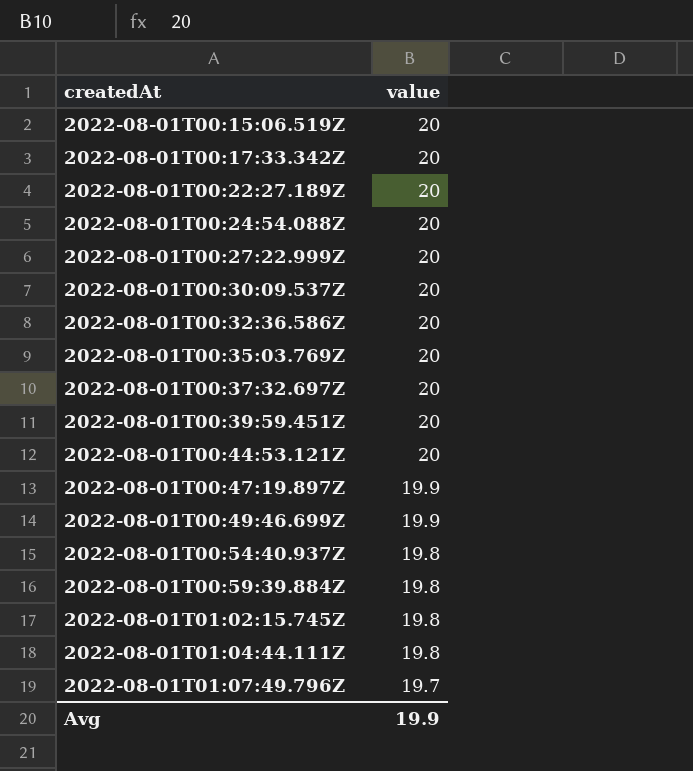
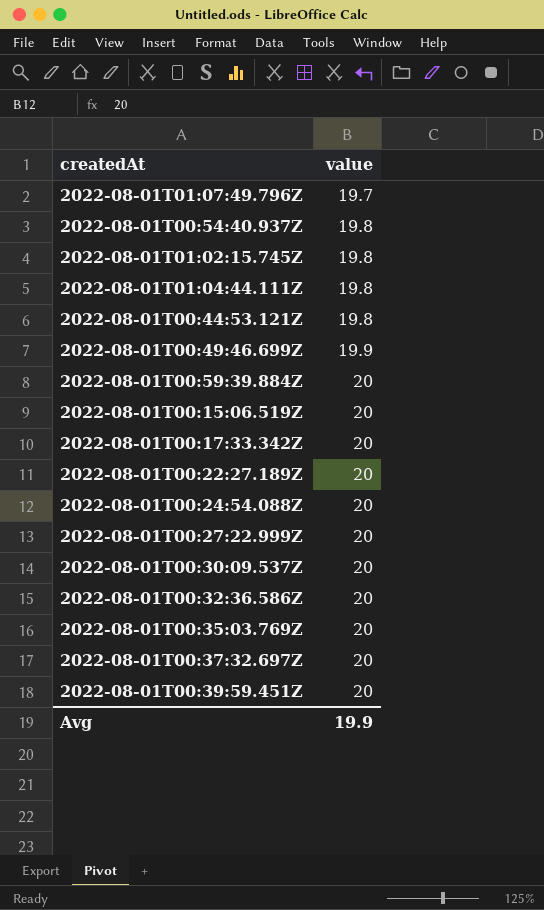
row order: createdAt ascending -> value ascending
row 2022-08-01T00:47:19.897Z: 19.9 -> none
2022-08-01T00:44:53.121Z | value: 20 -> 19.8
2022-08-01T00:59:39.884Z | value: 19.8 -> 20

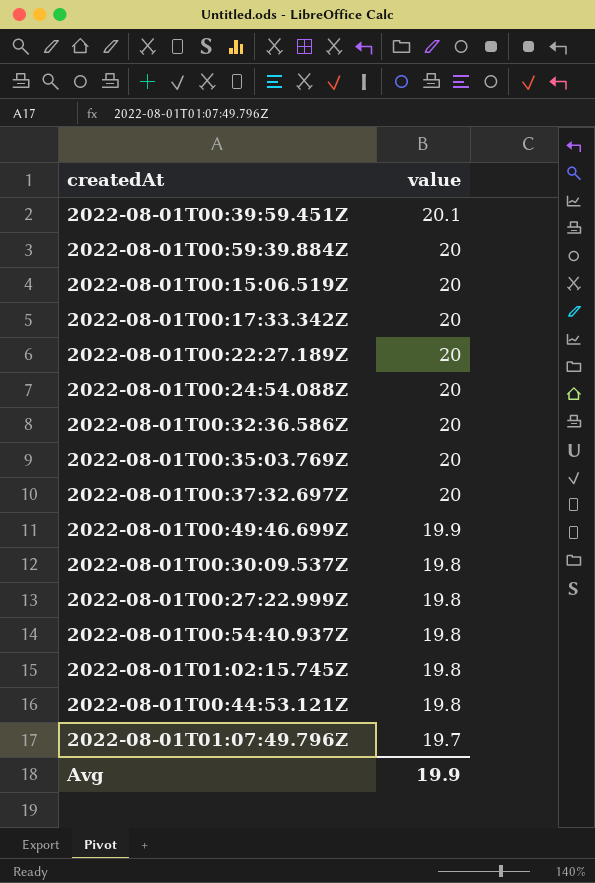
row order: value ascending -> value descending
row 2022-08-01T01:04:44.111Z: 19.8 -> none
2022-08-01T00:39:59.451Z | value: 20 -> 20.1
2022-08-01T00:30:09.537Z | value: 20 -> 19.8
2022-08-01T00:27:22.999Z | value: 20 -> 19.8

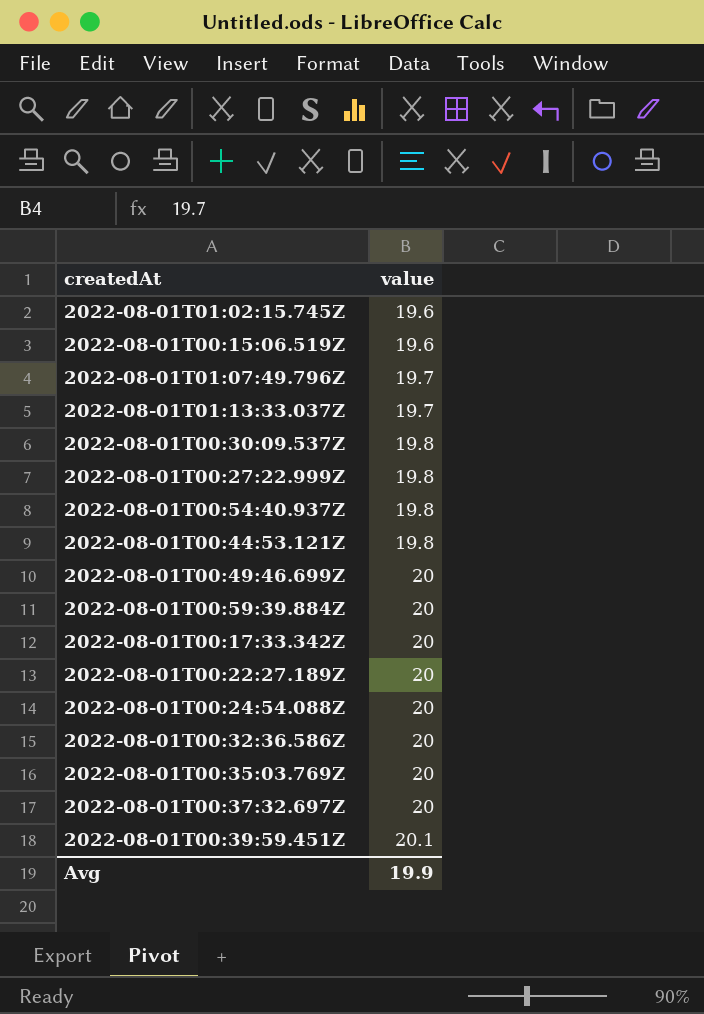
row order: value descending -> value ascending
2022-08-01T01:02:15.745Z | value: 19.8 -> 19.6
2022-08-01T00:15:06.519Z | value: 20 -> 19.6
row 2022-08-01T01:13:33.037Z: none -> 19.7
2022-08-01T00:49:46.699Z | value: 19.9 -> 20

